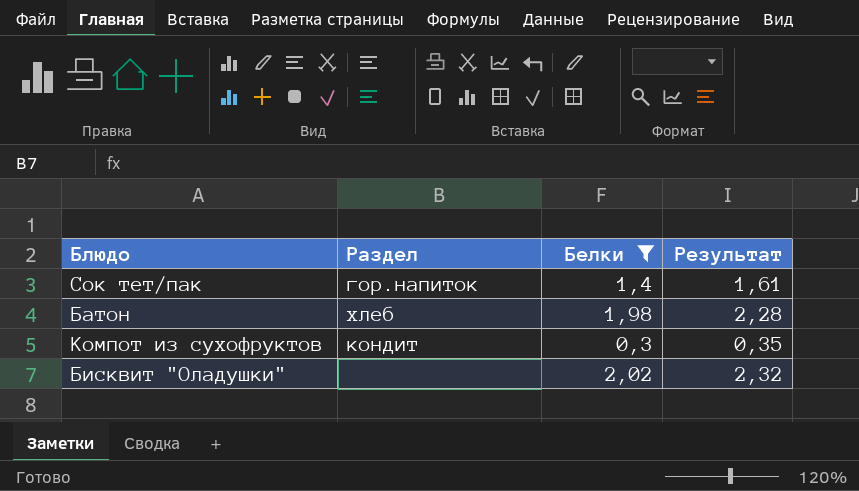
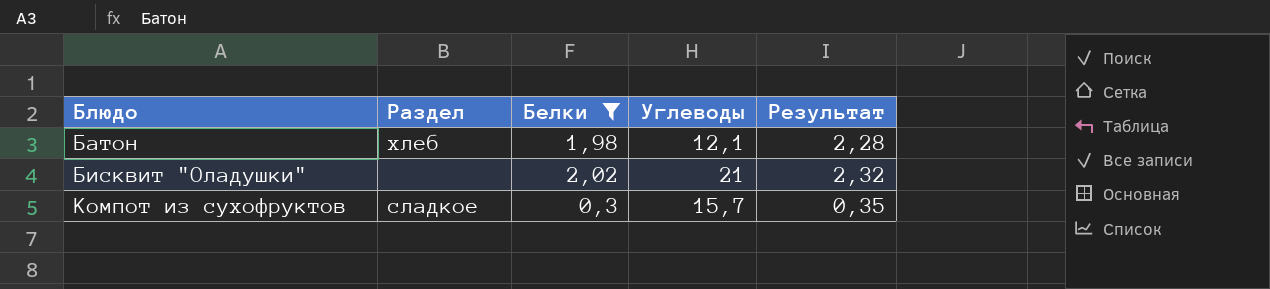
row order: none -> Блюдо ascending
column Углеводы | position: none -> 4
row Сок тет/пак: гор.напиток | 1,4 | 1,61 -> none
Компот из сухофруктов | Раздел: кондит -> сладкое

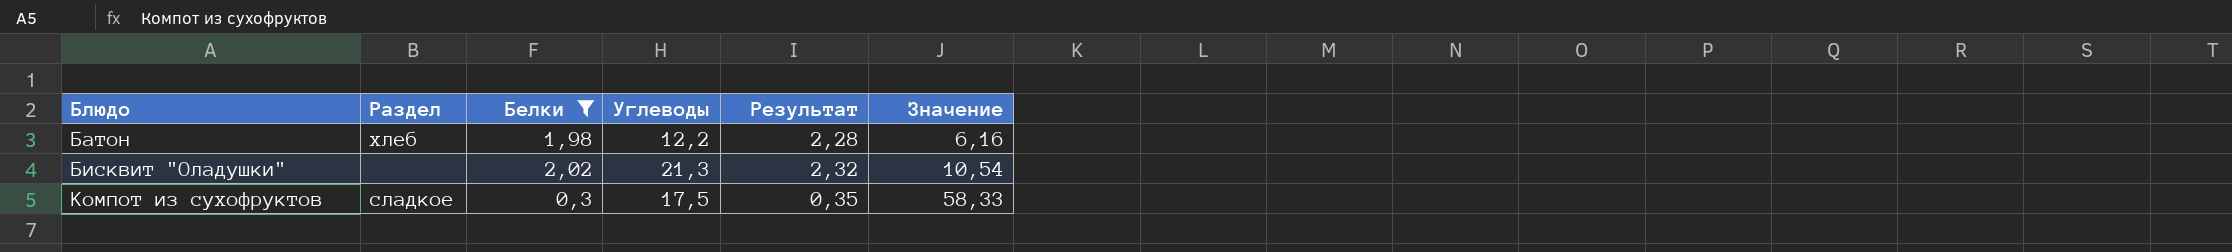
column Значение | formula: none -> [Углеводы] / [Белки]
Батон | Углеводы: 12,1 -> 12,2
Бисквит "Оладушки" | Углеводы: 21 -> 21,3
Компот из сухофруктов | Углеводы: 15,7 -> 17,5

